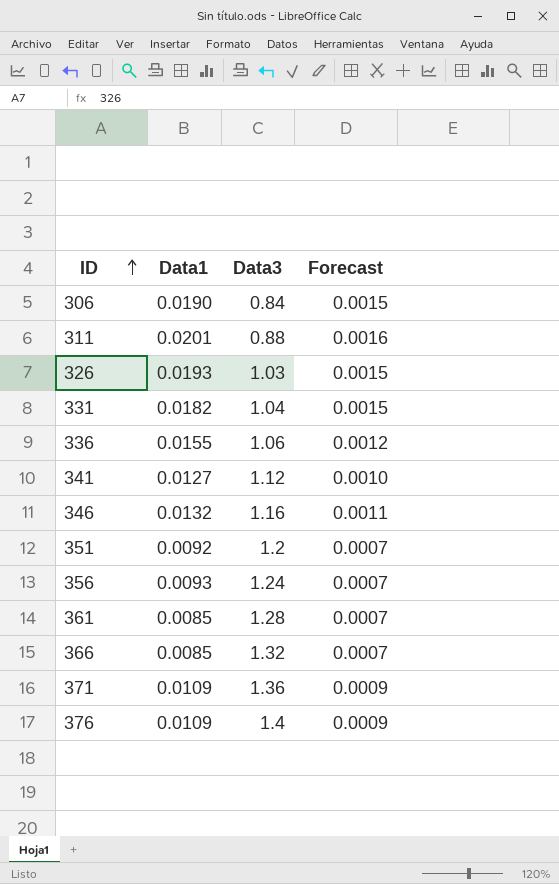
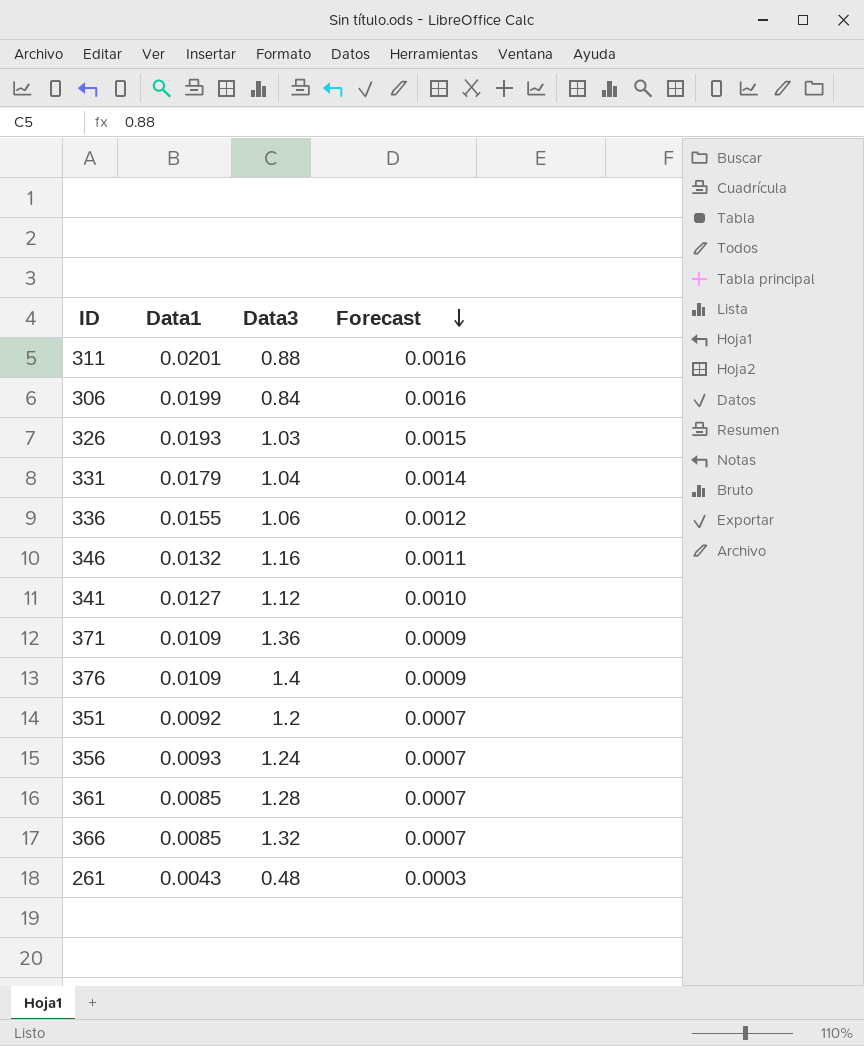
row order: ID ascending -> Forecast descending
306 | Data1: 0.0190 -> 0.0199
306 | Forecast: 0.0015 -> 0.0016
331 | Data1: 0.0182 -> 0.0179
331 | Forecast: 0.0015 -> 0.0014
row 261: none -> 0.0043 | 0.48 | 0.0003

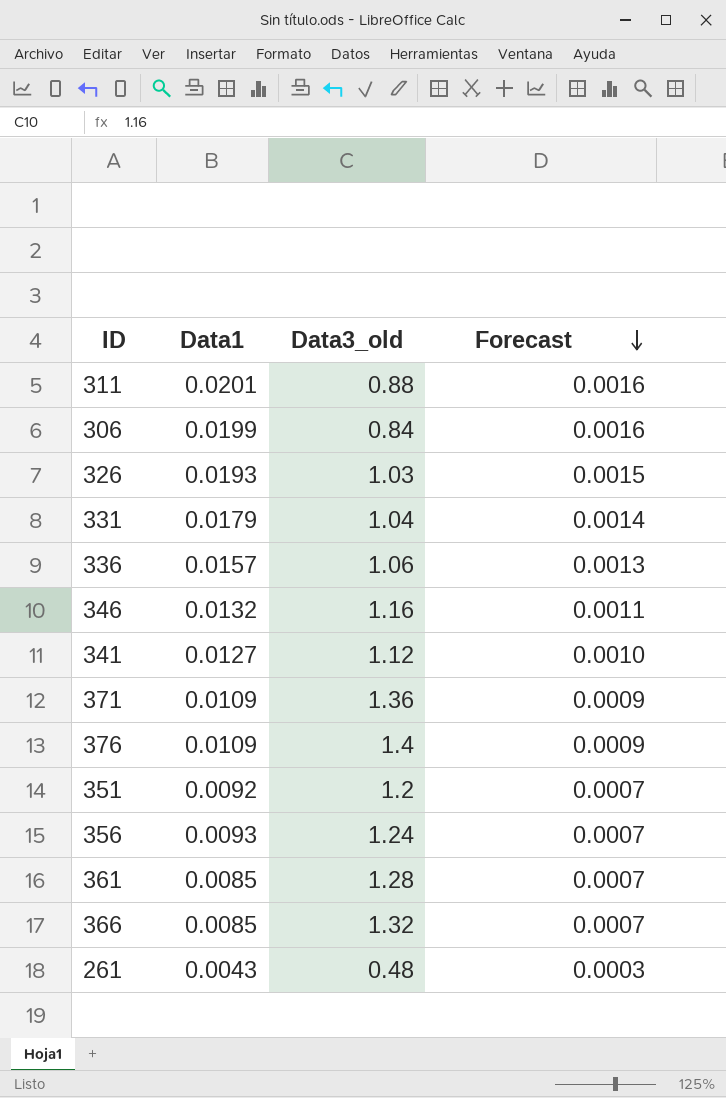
column name: Data3 -> Data3_old
336 | Data1: 0.0155 -> 0.0157
336 | Forecast: 0.0012 -> 0.0013

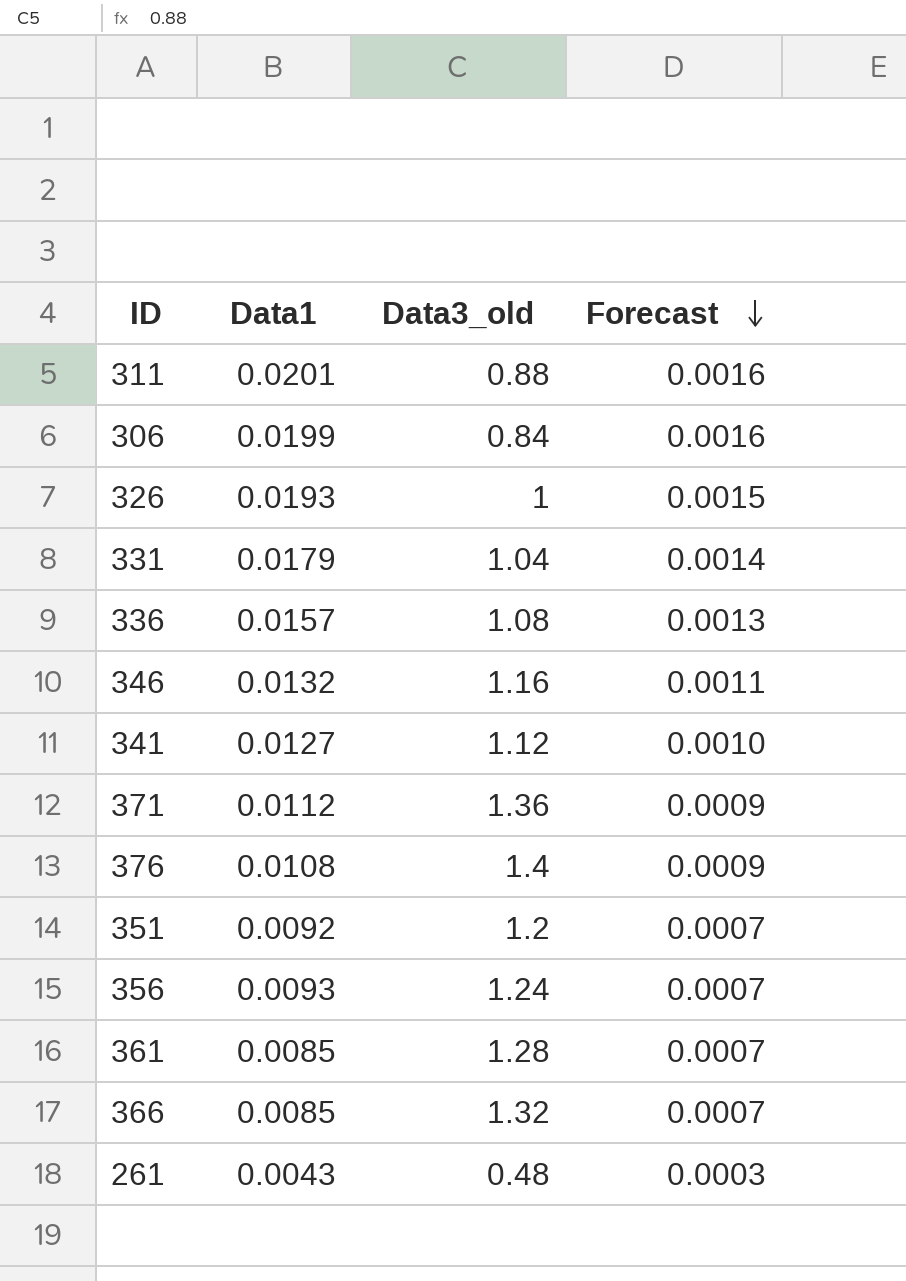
326 | Data3_old: 1.03 -> 1
336 | Data3_old: 1.06 -> 1.08
371 | Data1: 0.0109 -> 0.0112
376 | Data1: 0.0109 -> 0.0108

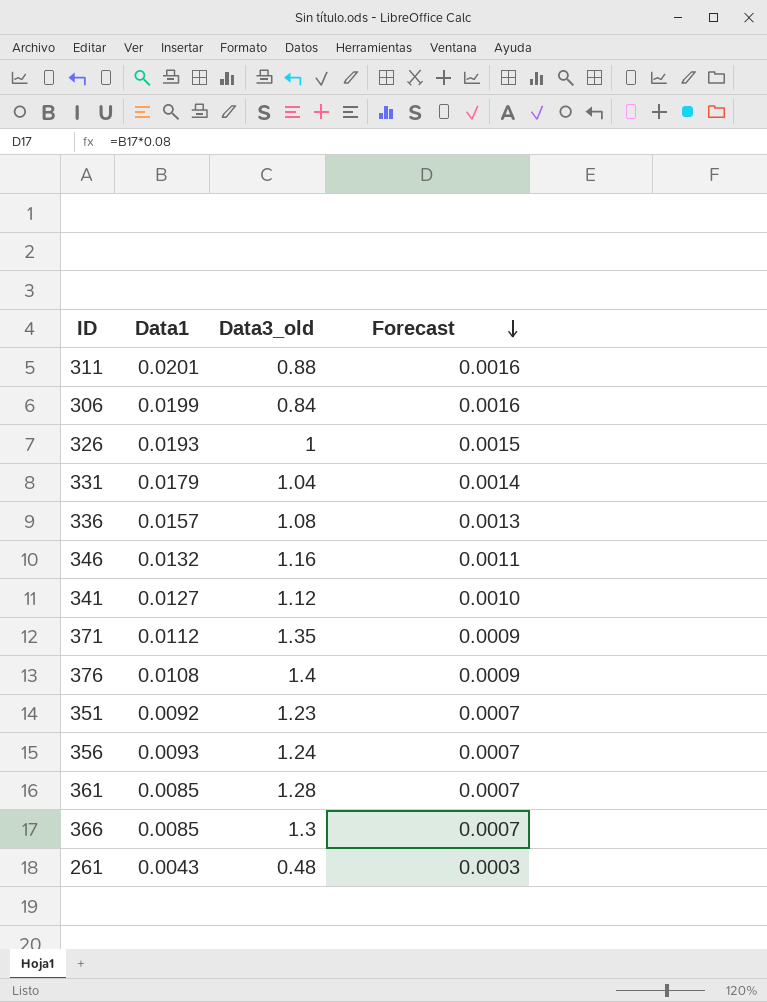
371 | Data3_old: 1.36 -> 1.35
351 | Data3_old: 1.2 -> 1.23
366 | Data3_old: 1.32 -> 1.3

